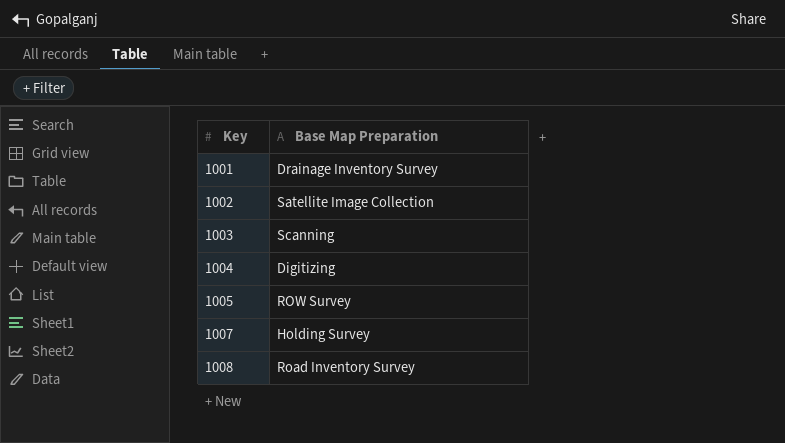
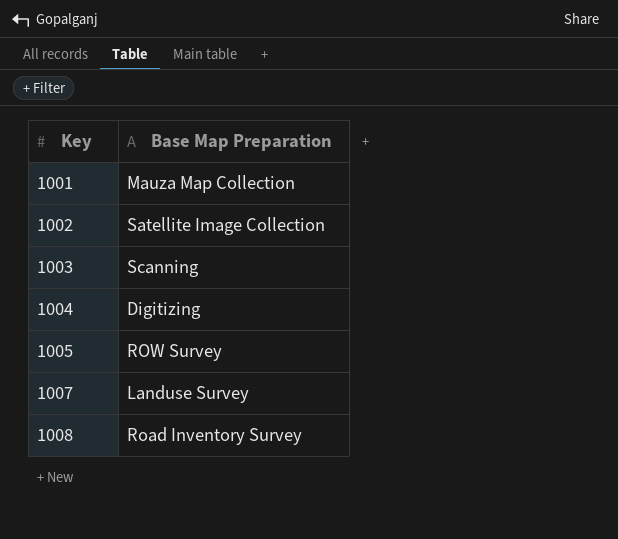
1001 | Base Map Preparation: Drainage Inventory Survey -> Mauza Map Collection
1007 | Base Map Preparation: Holding Survey -> Landuse Survey

